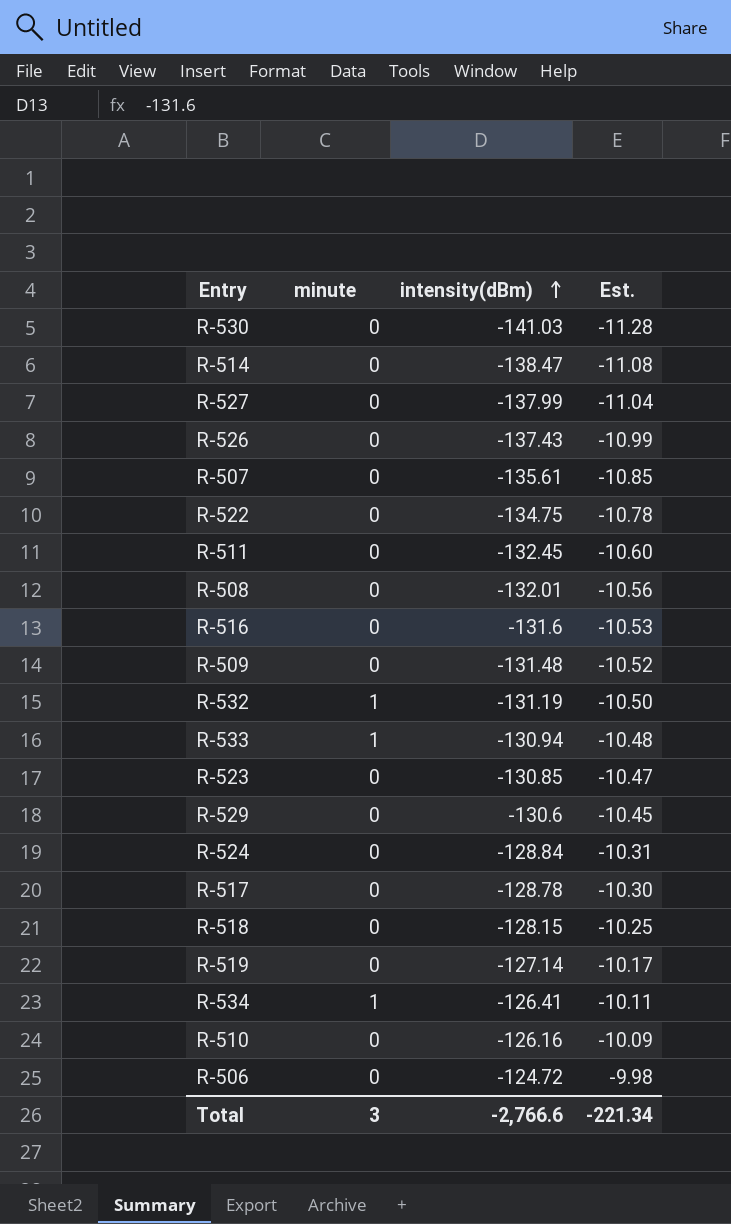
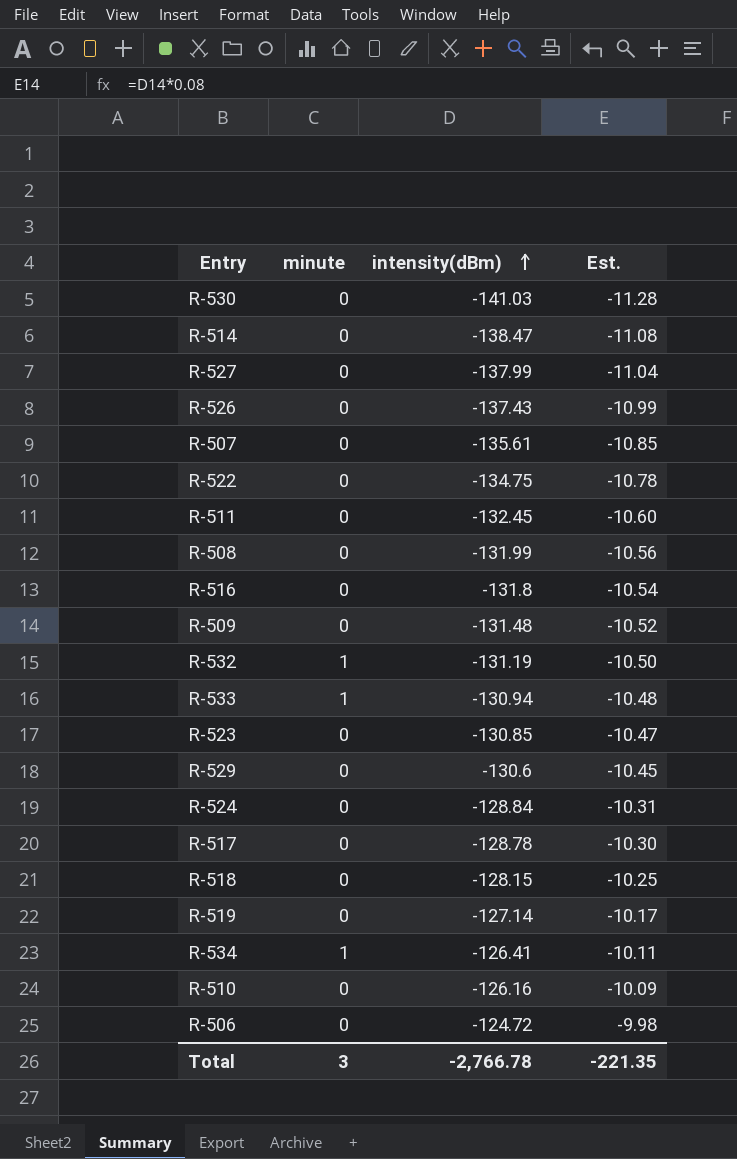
R-508 | intensity(dBm): -132.01 -> -131.99
R-516 | intensity(dBm): -131.6 -> -131.8
R-516 | Est.: -10.53 -> -10.54
Total | intensity(dBm): -2,766.6 -> -2,766.78
Total | Est.: -221.34 -> -221.35

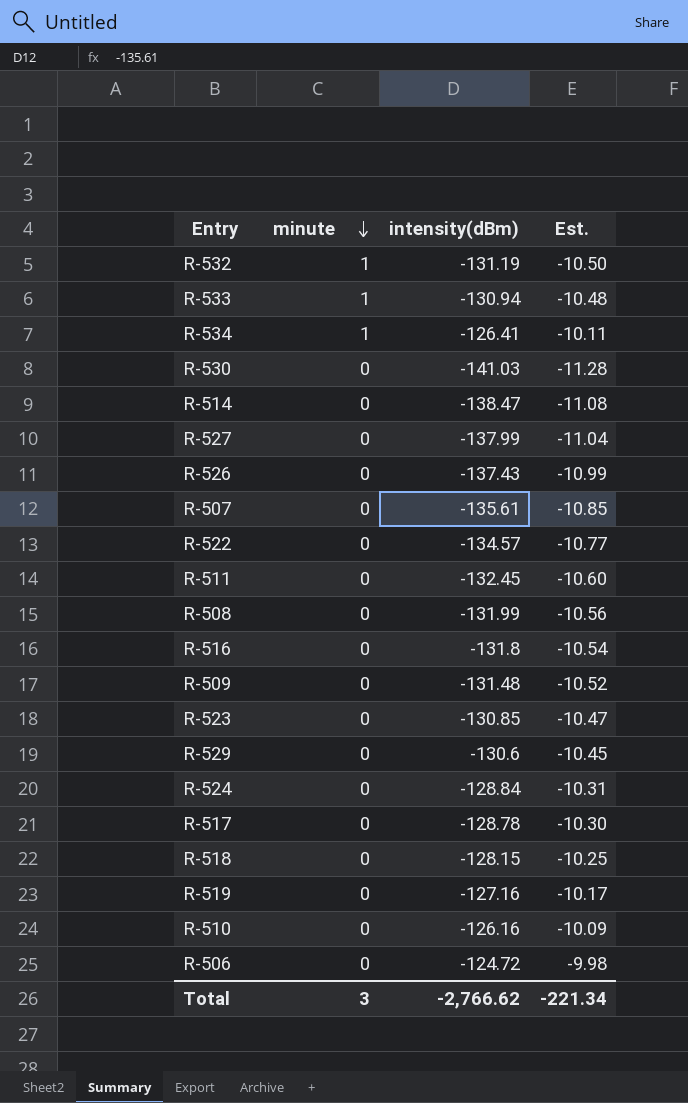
row order: intensity(dBm) ascending -> minute descending
R-522 | intensity(dBm): -134.75 -> -134.57
R-522 | Est.: -10.78 -> -10.77
R-519 | intensity(dBm): -127.14 -> -127.16
Total | intensity(dBm): -2,766.78 -> -2,766.62
Total | Est.: -221.35 -> -221.34

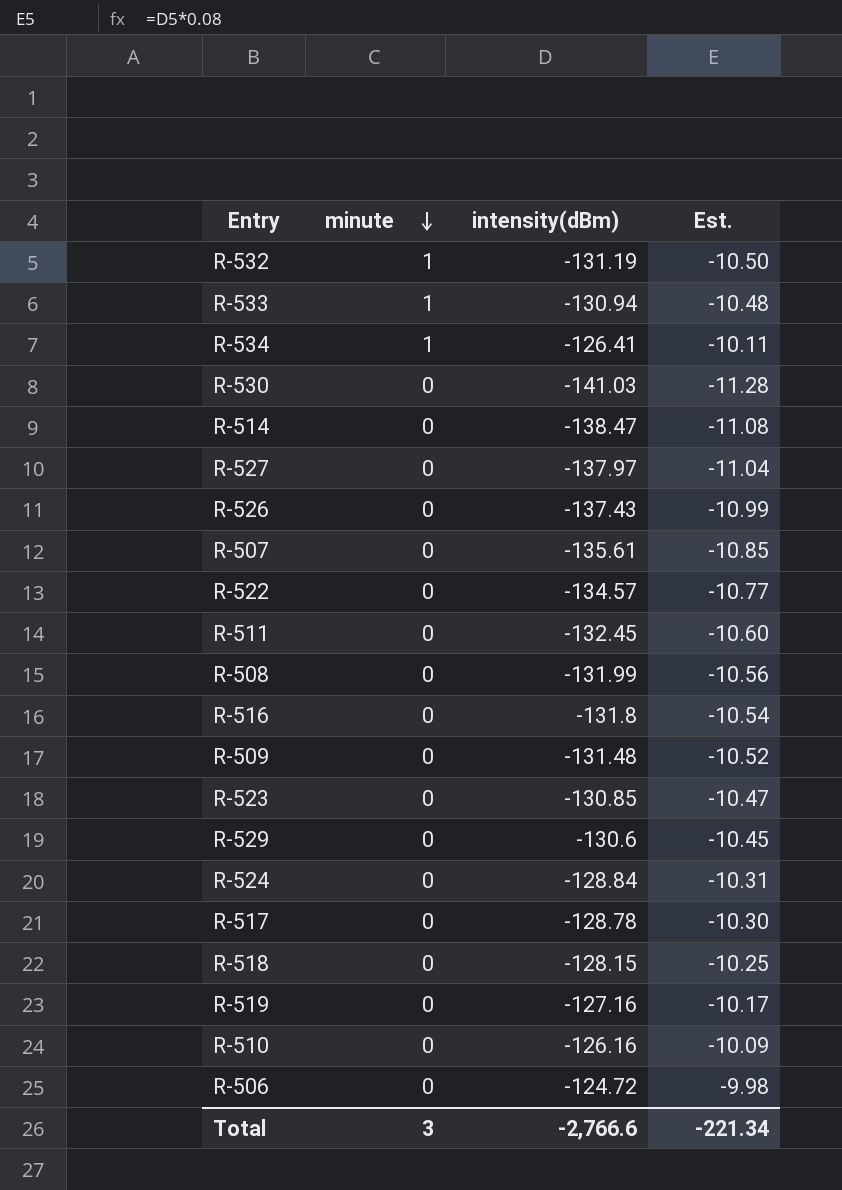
R-527 | intensity(dBm): -137.99 -> -137.97
Total | intensity(dBm): -2,766.62 -> -2,766.6

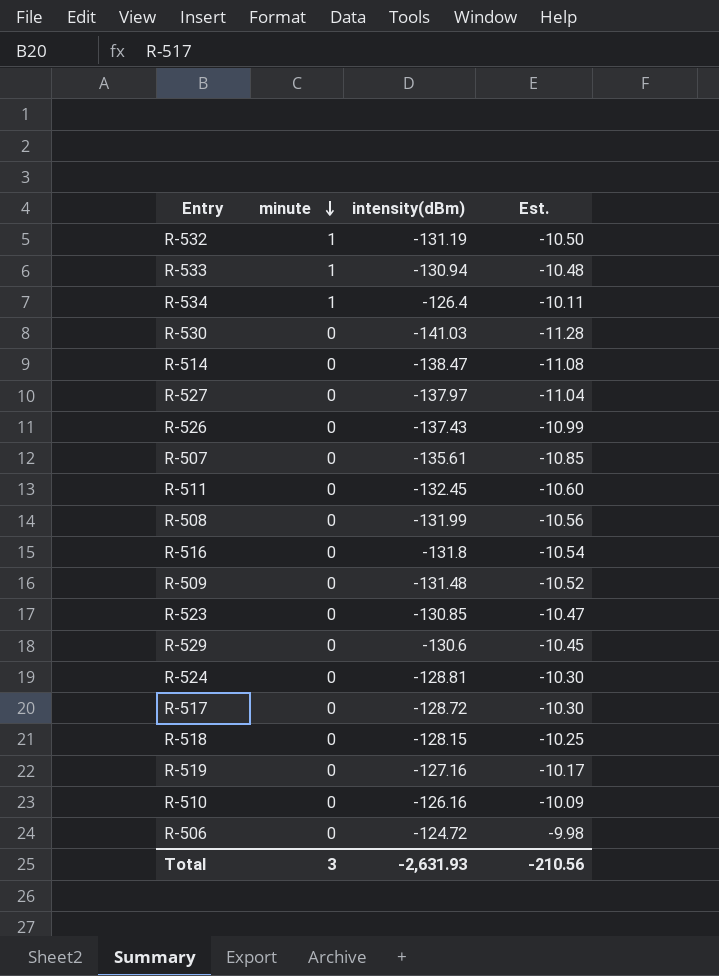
row R-522: 0 | -134.57 | -10.77 -> none
R-534 | intensity(dBm): -126.41 -> -126.4
R-524 | intensity(dBm): -128.84 -> -128.81
R-524 | Est.: -10.31 -> -10.30
R-517 | intensity(dBm): -128.78 -> -128.72
Total | intensity(dBm): -2,766.6 -> -2,631.93
Total | Est.: -221.34 -> -210.56

